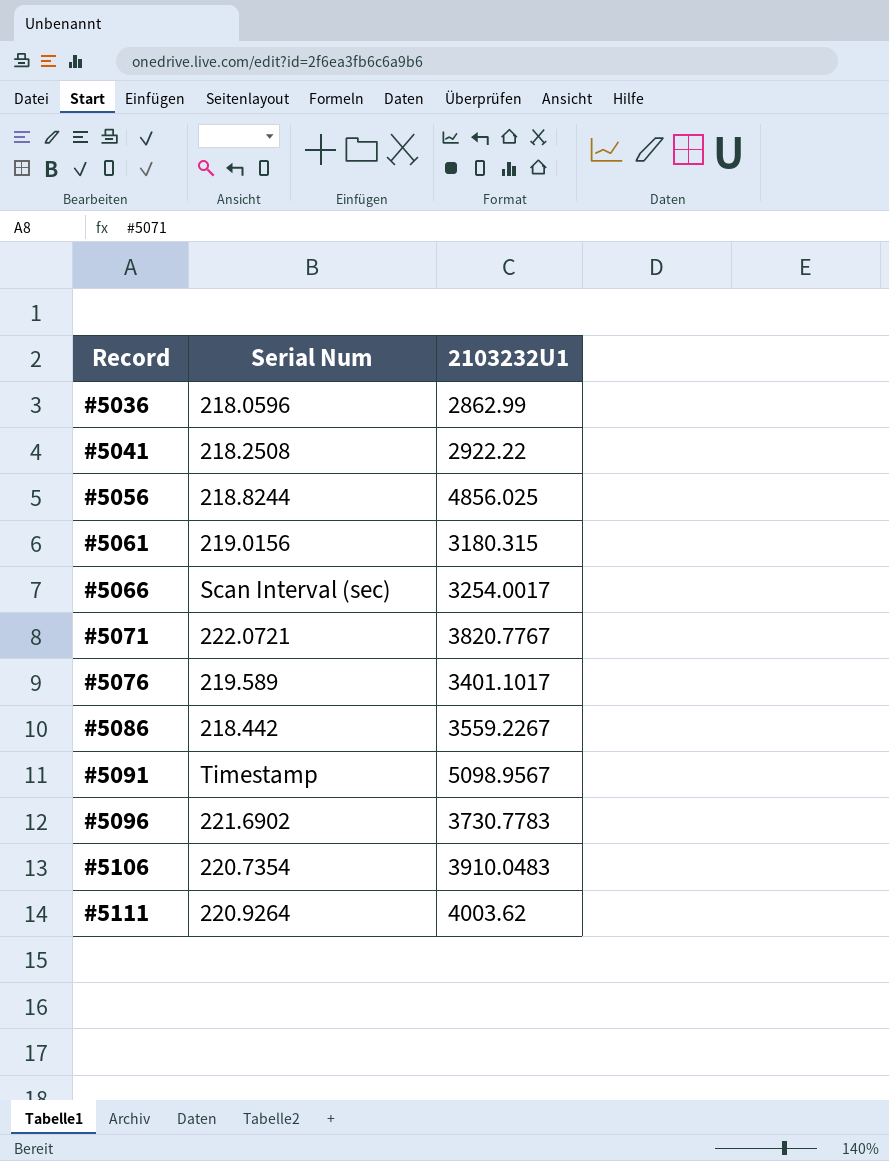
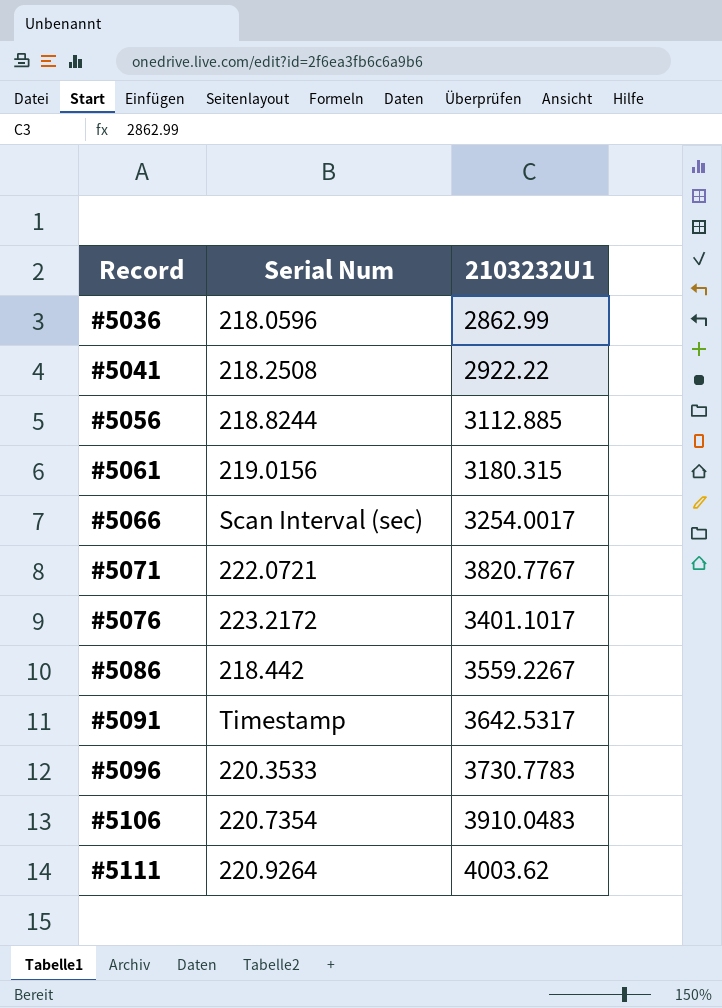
#5056 | 2103232U1: 4856.025 -> 3112.885
#5076 | Serial Num: 219.589 -> 223.2172
#5091 | 2103232U1: 5098.9567 -> 3642.5317
#5096 | Serial Num: 221.6902 -> 220.3533

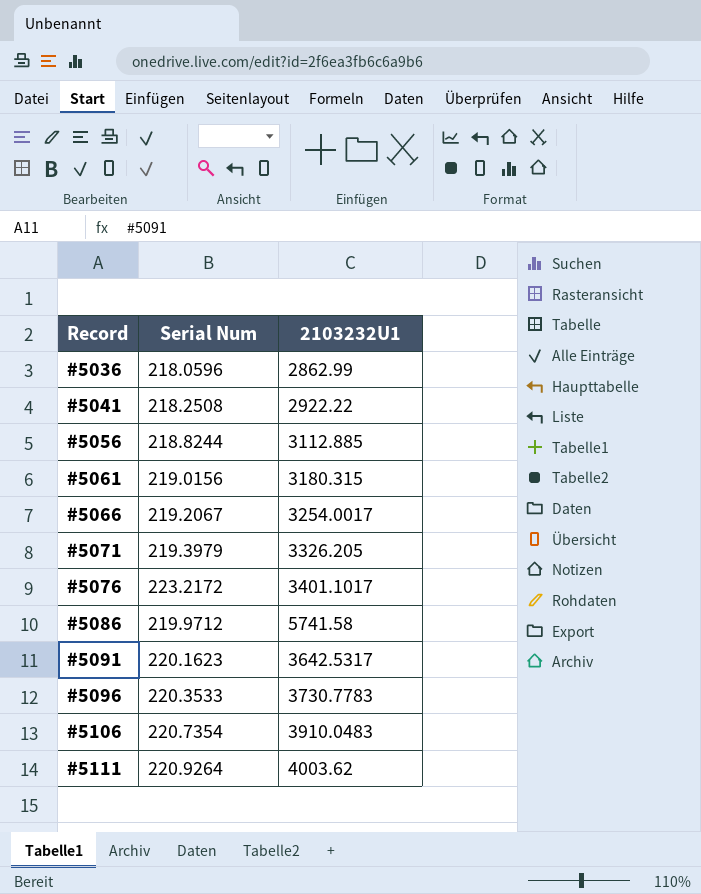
#5066 | Serial Num: Scan Interval (sec) -> 219.2067
#5071 | Serial Num: 222.0721 -> 219.3979
#5071 | 2103232U1: 3820.7767 -> 3326.205
#5086 | Serial Num: 218.442 -> 219.9712
#5086 | 2103232U1: 3559.2267 -> 5741.58
#5091 | Serial Num: Timestamp -> 220.1623

